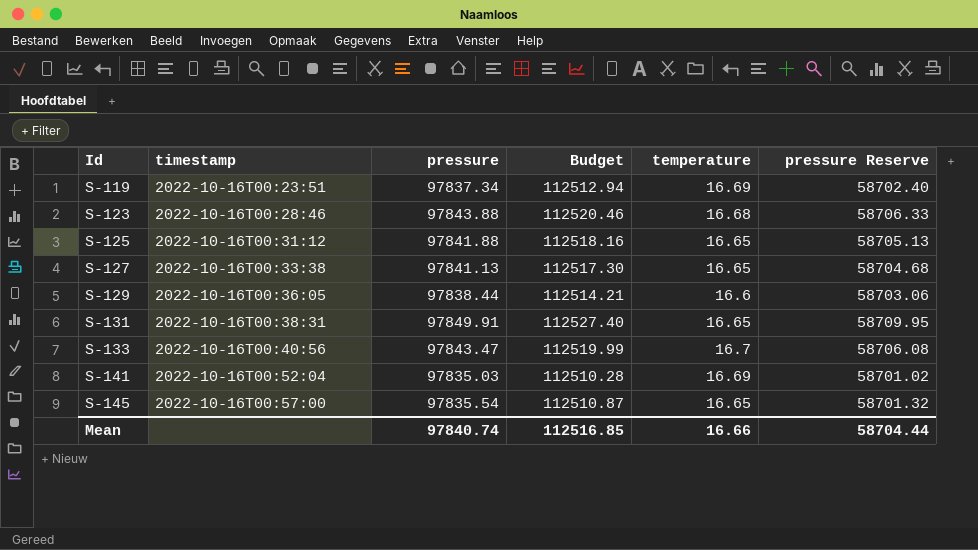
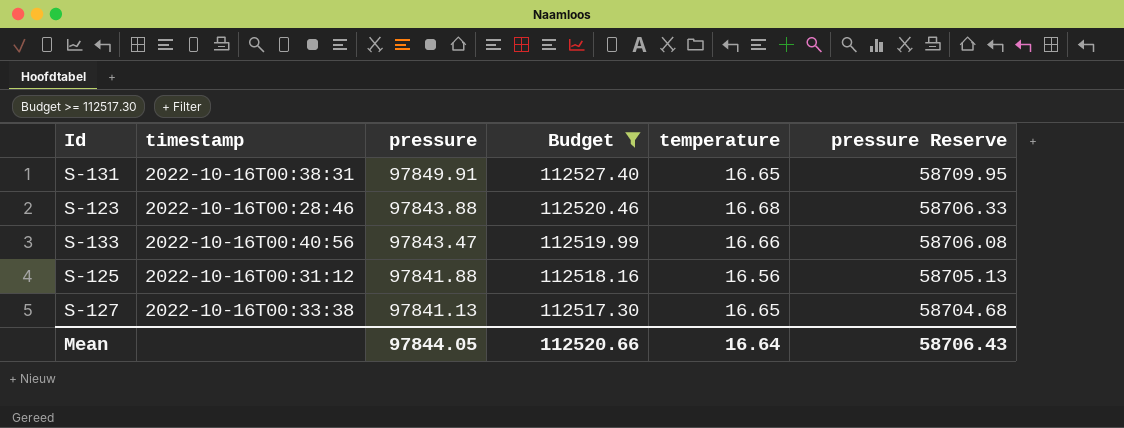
filter: none -> Budget >= 112517.30
row order: Id ascending -> pressure descending
S-133 | temperature: 16.7 -> 16.66
S-125 | temperature: 16.65 -> 16.56
Mean | pressure: 97840.74 -> 97844.05
Mean | Budget: 112516.85 -> 112520.66
Mean | temperature: 16.66 -> 16.64
Mean | pressure Reserve: 58704.44 -> 58706.43

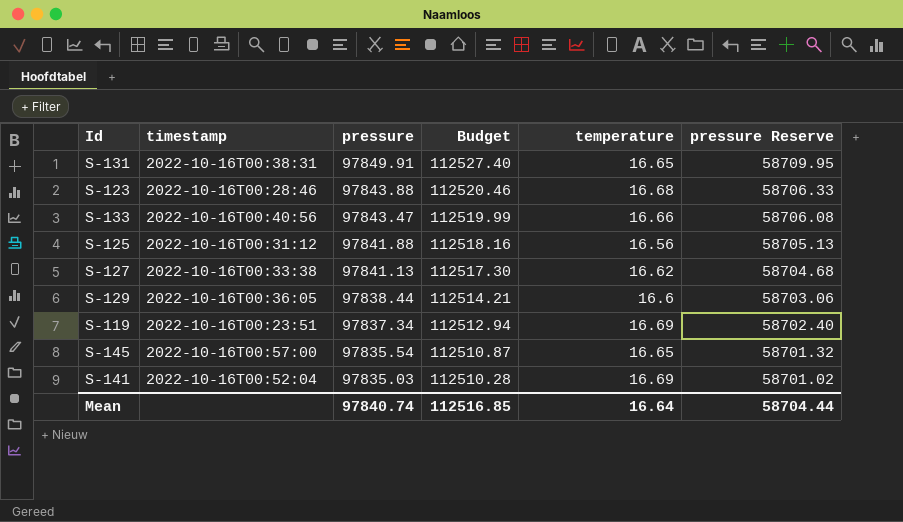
filter: Budget >= 112517.30 -> none
S-127 | temperature: 16.65 -> 16.62
Mean | pressure: 97844.05 -> 97840.74
Mean | Budget: 112520.66 -> 112516.85
Mean | pressure Reserve: 58706.43 -> 58704.44

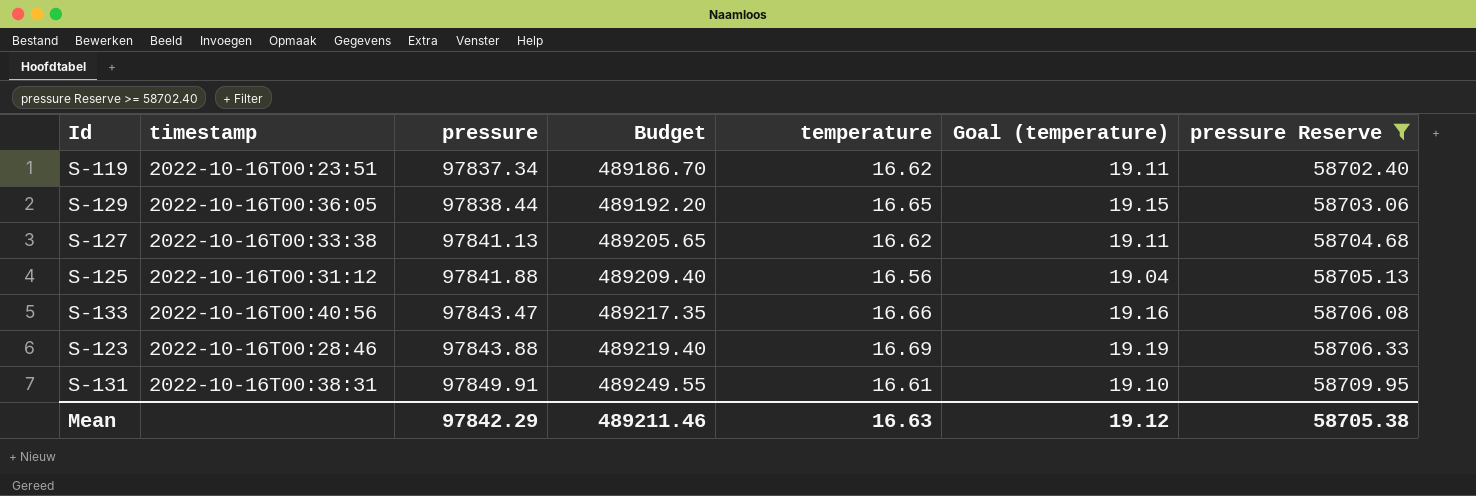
filter: none -> pressure Reserve >= 58702.40
row order: pressure descending -> pressure ascending
column Budget | formula: [pressure] * 1.15 -> [pressure] * 5
column Goal (temperature) | formula: none -> [temperature] * 1.15
S-119 | temperature: 16.69 -> 16.62
S-129 | temperature: 16.6 -> 16.65
S-123 | temperature: 16.68 -> 16.69
S-131 | temperature: 16.65 -> 16.61
Mean | pressure: 97840.74 -> 97842.29
Mean | Budget: 112516.85 -> 489211.46
Mean | temperature: 16.64 -> 16.63
Mean | pressure Reserve: 58704.44 -> 58705.38

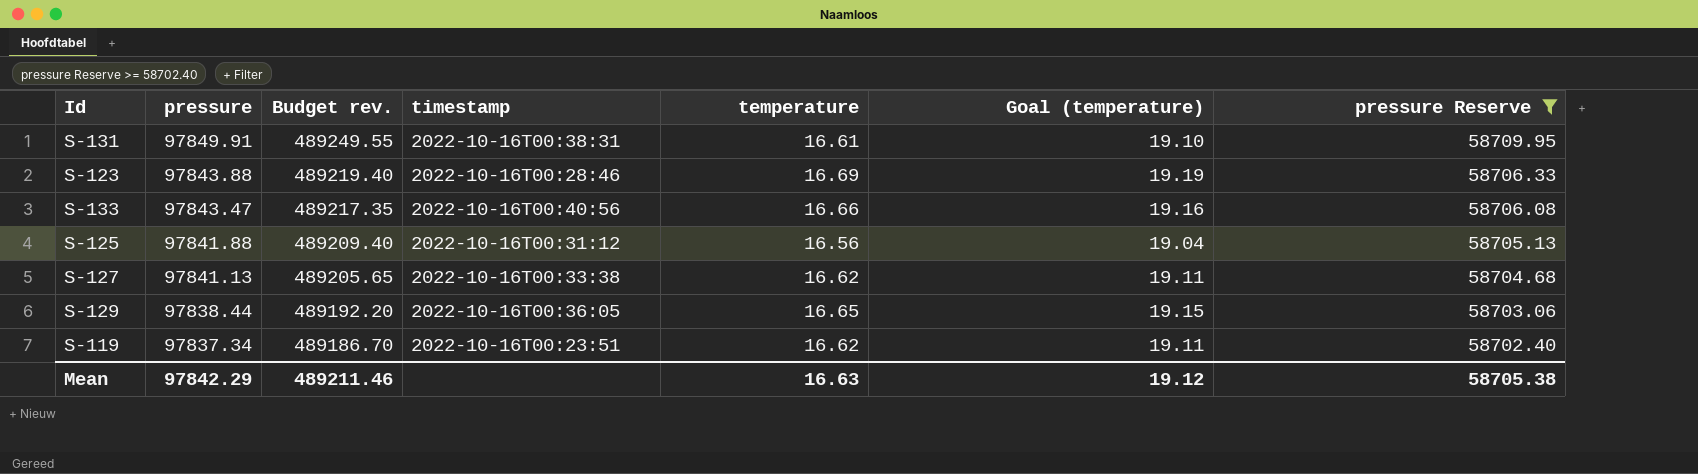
row order: pressure ascending -> pressure descending
column name: Budget -> Budget rev.
column timestamp | position: 2 -> 4

